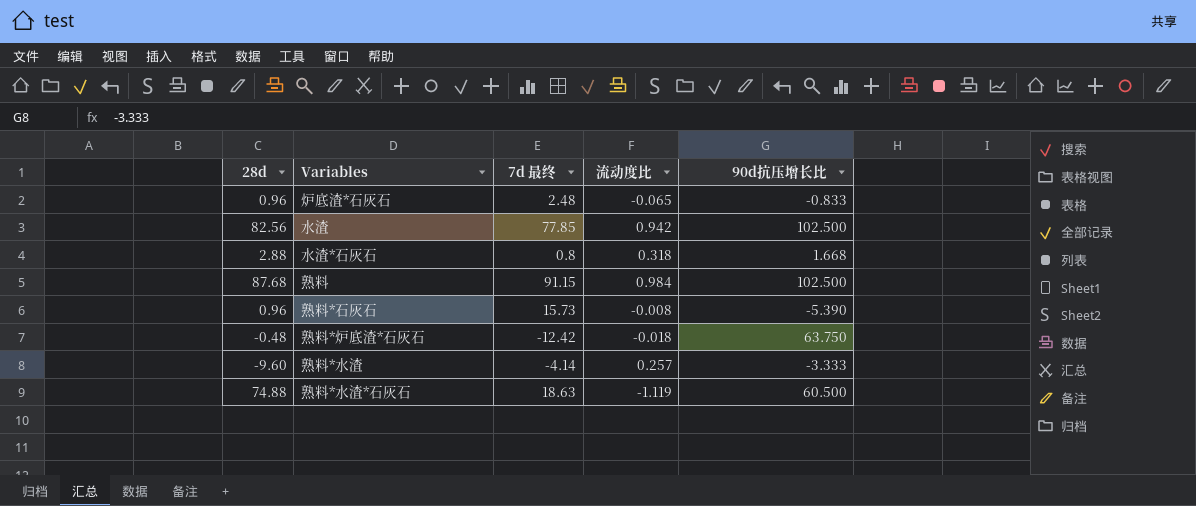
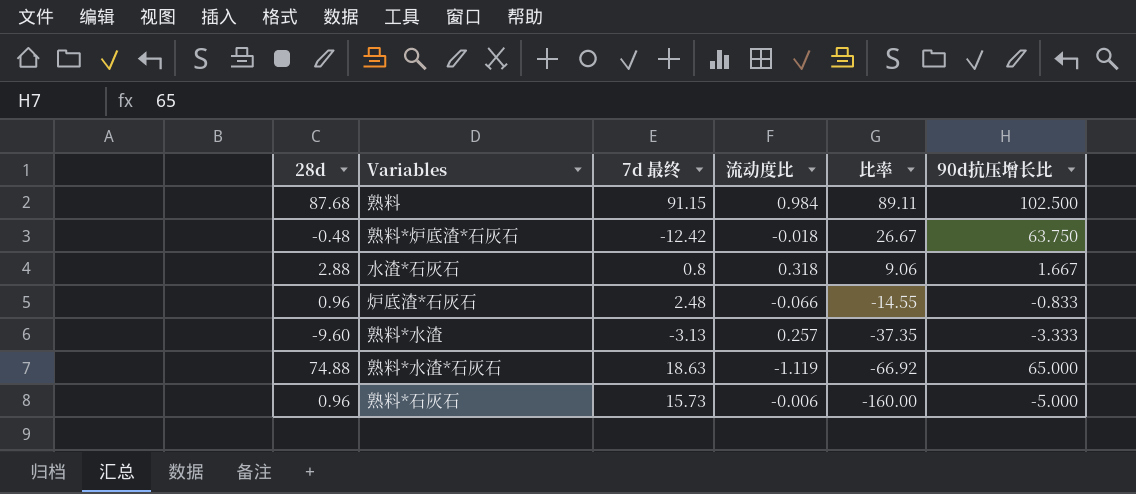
row order: none -> 比率 descending
column 比率 | formula: none -> [28d] / [流动度比]
row 水渣: 82.56 | 77.85 | 0.942 | 102.500 -> none
水渣*石灰石 | 90d抗压增长比: 1.668 -> 1.667
炉底渣*石灰石 | 流动度比: -0.065 -> -0.066
熟料*水渣 | 7d 最终: -4.14 -> -3.13
熟料*水渣*石灰石 | 90d抗压增长比: 60.500 -> 65.000
熟料*石灰石 | 流动度比: -0.008 -> -0.006
熟料*石灰石 | 90d抗压增长比: -5.390 -> -5.000

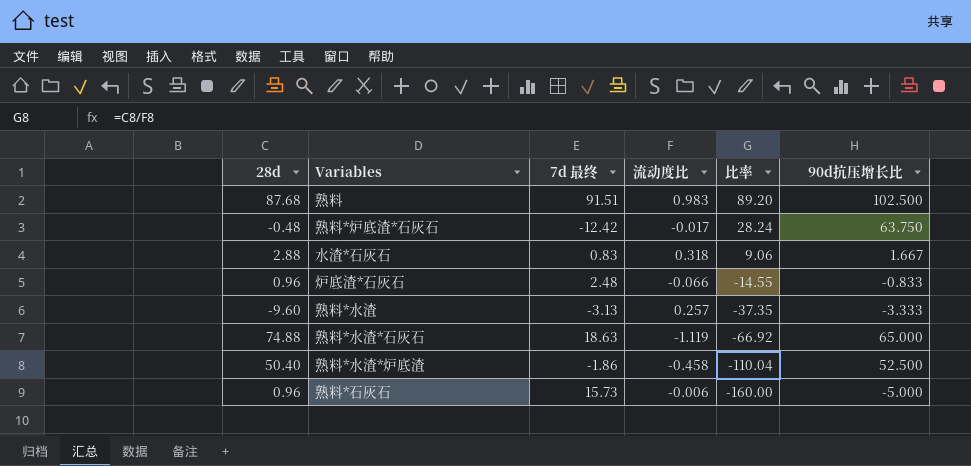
熟料 | 7d 最终: 91.15 -> 91.51
熟料 | 流动度比: 0.984 -> 0.983
熟料 | 比率: 89.11 -> 89.20
熟料*炉底渣*石灰石 | 流动度比: -0.018 -> -0.017
熟料*炉底渣*石灰石 | 比率: 26.67 -> 28.24
水渣*石灰石 | 7d 最终: 0.8 -> 0.83
row 熟料*水渣*炉底渣: none -> 50.40 | -1.86 | -0.458 | -110.04 | 52.500

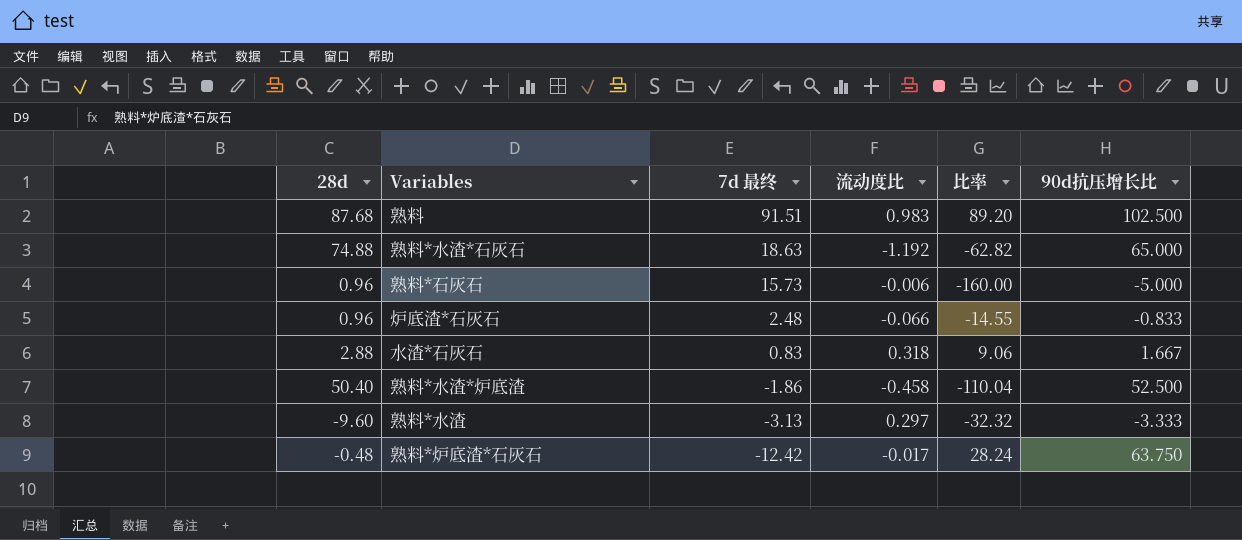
row order: 比率 descending -> 7d 最终 descending
熟料*水渣*石灰石 | 流动度比: -1.119 -> -1.192
熟料*水渣*石灰石 | 比率: -66.92 -> -62.82
熟料*水渣 | 流动度比: 0.257 -> 0.297
熟料*水渣 | 比率: -37.35 -> -32.32

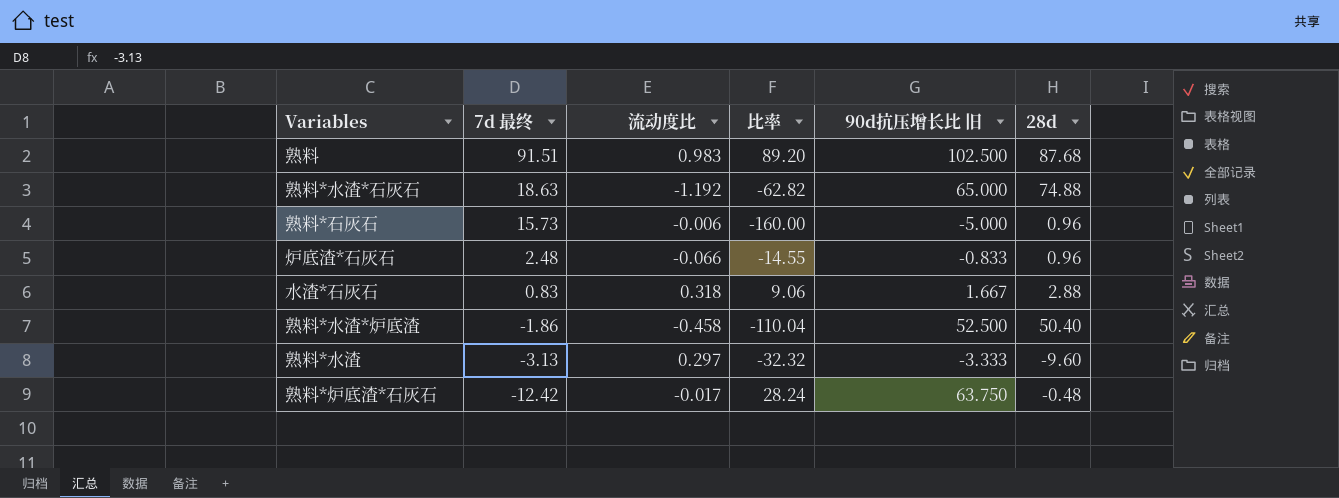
column name: 90d抗压增长比 -> 90d抗压增长比 旧
column 28d | position: 1 -> 6

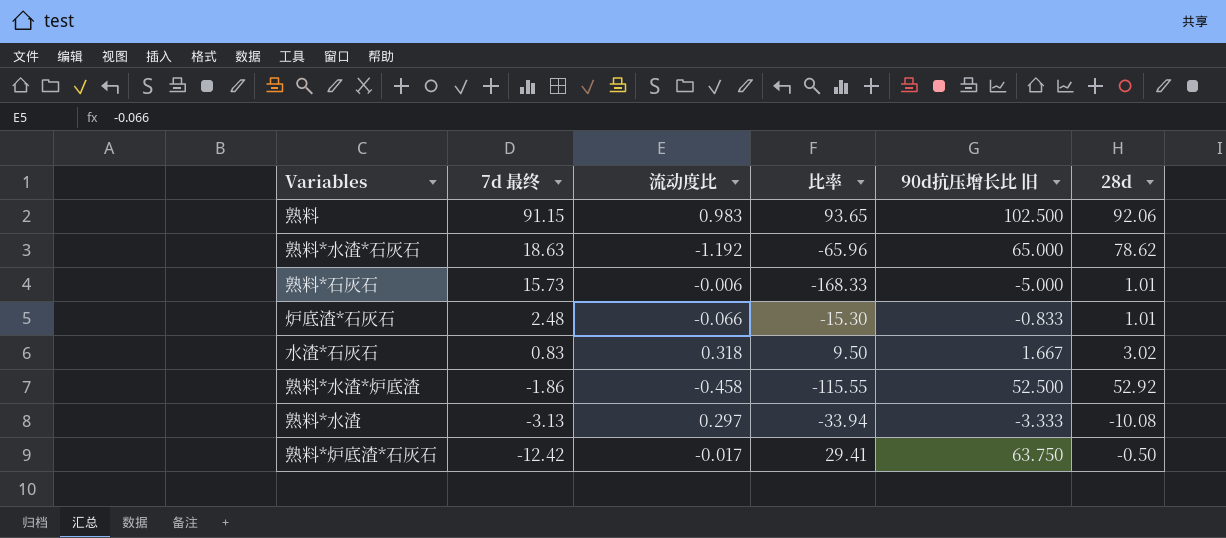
熟料 | 7d 最终: 91.51 -> 91.15
熟料 | 比率: 89.20 -> 93.65
熟料 | 28d: 87.68 -> 92.06
熟料*水渣*石灰石 | 比率: -62.82 -> -65.96
熟料*水渣*石灰石 | 28d: 74.88 -> 78.62
熟料*石灰石 | 比率: -160.00 -> -168.33
熟料*石灰石 | 28d: 0.96 -> 1.01
炉底渣*石灰石 | 比率: -14.55 -> -15.30
炉底渣*石灰石 | 28d: 0.96 -> 1.01
水渣*石灰石 | 比率: 9.06 -> 9.50
水渣*石灰石 | 28d: 2.88 -> 3.02
熟料*水渣*炉底渣 | 比率: -110.04 -> -115.55
熟料*水渣*炉底渣 | 28d: 50.40 -> 52.92
熟料*水渣 | 比率: -32.32 -> -33.94
熟料*水渣 | 28d: -9.60 -> -10.08
熟料*炉底渣*石灰石 | 比率: 28.24 -> 29.41
熟料*炉底渣*石灰石 | 28d: -0.48 -> -0.50

